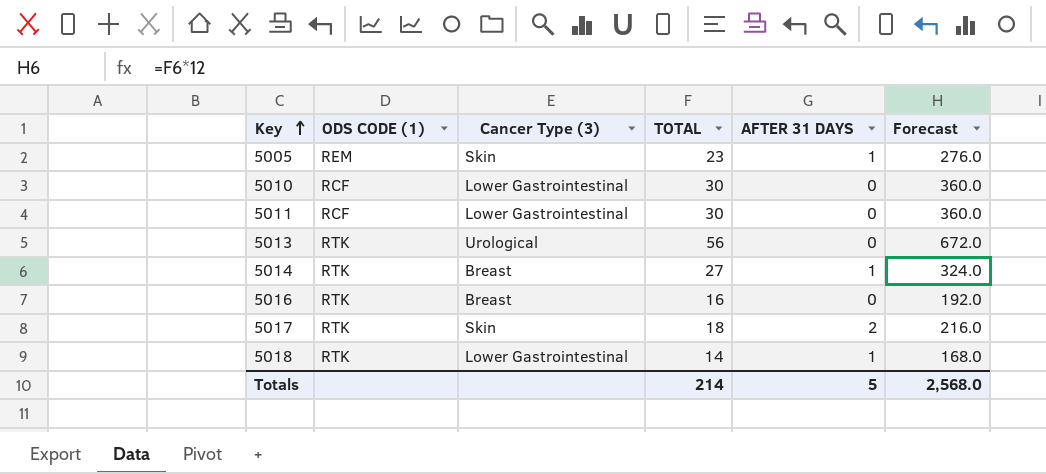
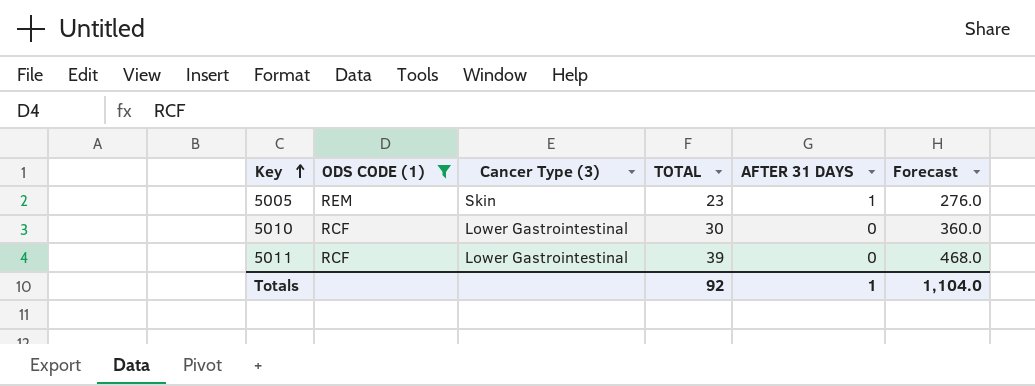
filter: none -> ODS CODE (1) != RTK
5011 | TOTAL: 30 -> 39
5011 | Forecast: 360.0 -> 468.0
Totals | TOTAL: 214 -> 92
Totals | AFTER 31 DAYS: 5 -> 1
Totals | Forecast: 2,568.0 -> 1,104.0

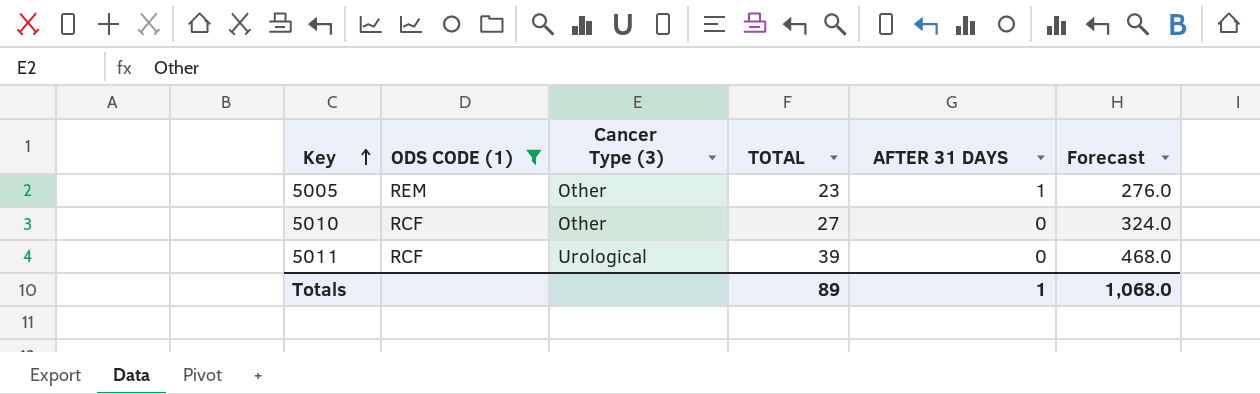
5005 | Cancer Type (3): Skin -> Other
5010 | Cancer Type (3): Lower Gastrointestinal -> Other
5010 | TOTAL: 30 -> 27
5010 | Forecast: 360.0 -> 324.0
5011 | Cancer Type (3): Lower Gastrointestinal -> Urological
Totals | TOTAL: 92 -> 89
Totals | Forecast: 1,104.0 -> 1,068.0

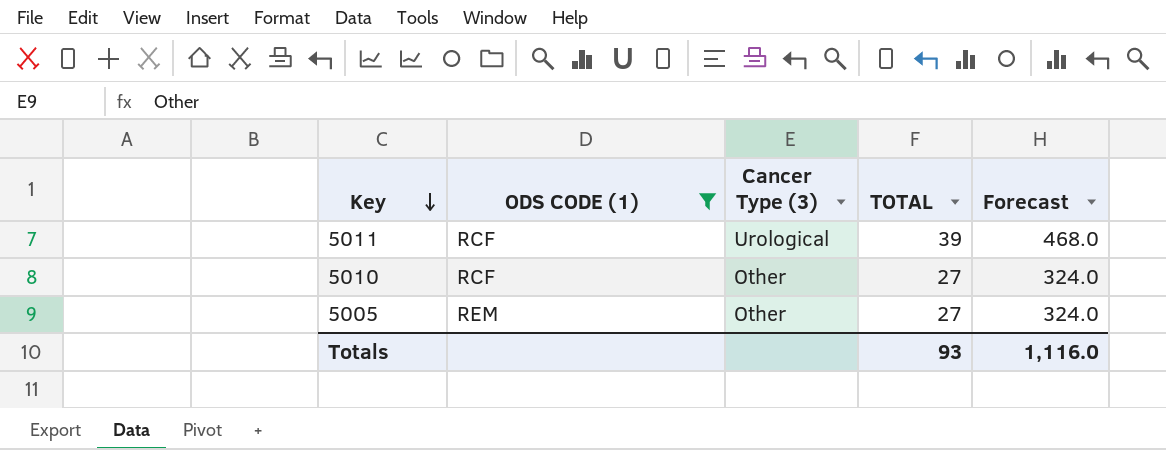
row order: Key ascending -> Key descending
column AFTER 31 DAYS | position: 5 -> none
5005 | TOTAL: 23 -> 27
5005 | Forecast: 276.0 -> 324.0
Totals | TOTAL: 89 -> 93
Totals | Forecast: 1,068.0 -> 1,116.0

